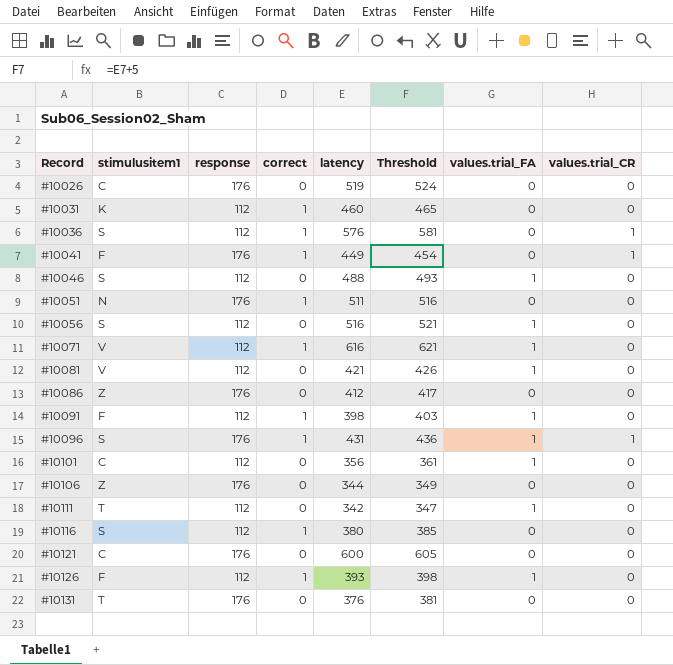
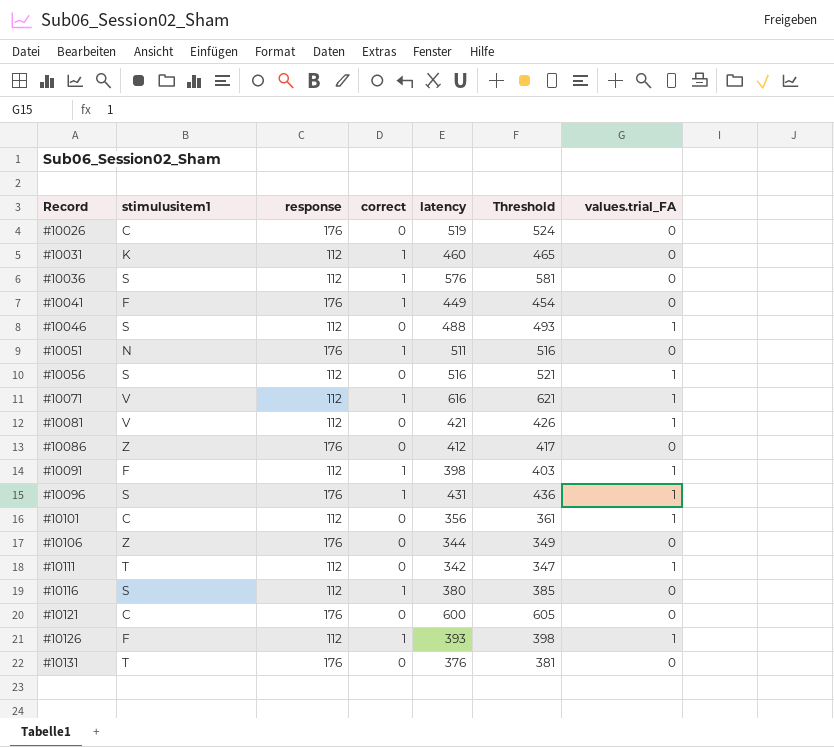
column values.trial_CR | position: 8 -> none

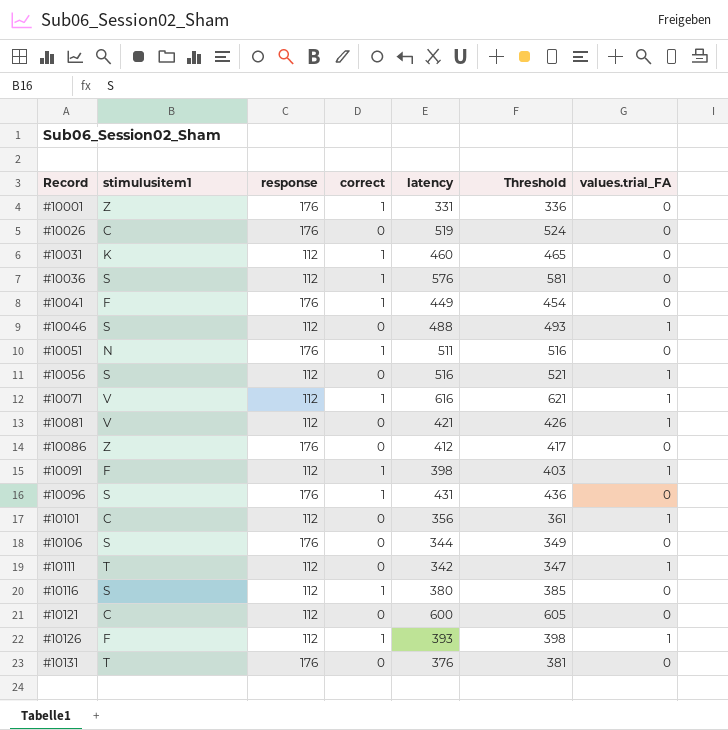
row #10001: none -> Z | 176 | 1 | 331 | 336 | 0
#10096 | values.trial_FA: 1 -> 0
#10106 | stimulusitem1: Z -> S
#10121 | response: 176 -> 112

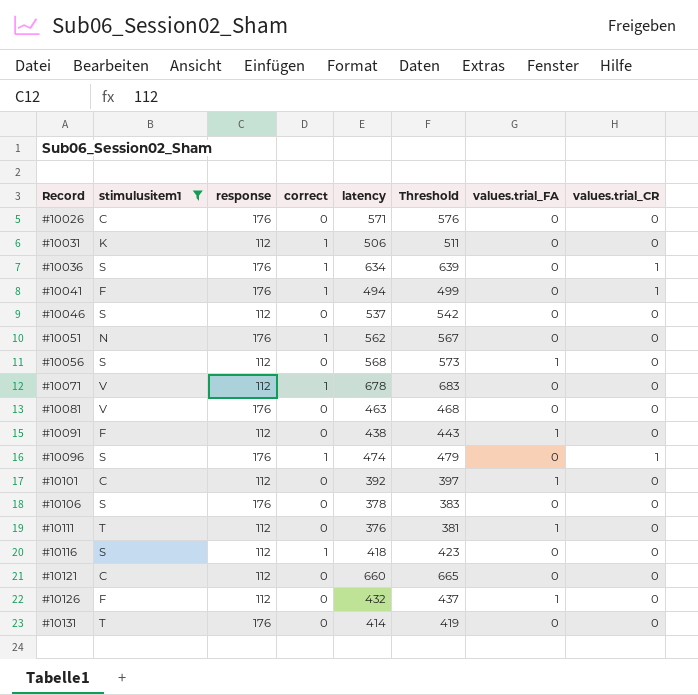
filter: none -> stimulusitem1 != Z
column values.trial_CR | position: none -> 8
#10026 | latency: 519 -> 571
#10026 | Threshold: 524 -> 576
#10031 | latency: 460 -> 506
#10031 | Threshold: 465 -> 511
#10036 | response: 112 -> 176
#10036 | latency: 576 -> 634
#10036 | Threshold: 581 -> 639
#10041 | latency: 449 -> 494
#10041 | Threshold: 454 -> 499
#10046 | latency: 488 -> 537
#10046 | Threshold: 493 -> 542
#10046 | values.trial_FA: 1 -> 0
#10051 | latency: 511 -> 562
#10051 | Threshold: 516 -> 567
#10056 | latency: 516 -> 568
#10056 | Threshold: 521 -> 573
#10071 | latency: 616 -> 678
#10071 | Threshold: 621 -> 683
#10071 | values.trial_FA: 1 -> 0
#10081 | response: 112 -> 176
#10081 | latency: 421 -> 463
#10081 | Threshold: 426 -> 468
#10081 | values.trial_FA: 1 -> 0
#10091 | correct: 1 -> 0
#10091 | latency: 398 -> 438
#10091 | Threshold: 403 -> 443
#10096 | latency: 431 -> 474
#10096 | Threshold: 436 -> 479
#10101 | latency: 356 -> 392
#10101 | Threshold: 361 -> 397
#10106 | latency: 344 -> 378
#10106 | Threshold: 349 -> 383
#10111 | latency: 342 -> 376
#10111 | Threshold: 347 -> 381
#10116 | latency: 380 -> 418
#10116 | Threshold: 385 -> 423
#10121 | latency: 600 -> 660
#10121 | Threshold: 605 -> 665
#10126 | correct: 1 -> 0
#10126 | latency: 393 -> 432
#10126 | Threshold: 398 -> 437
#10131 | latency: 376 -> 414
#10131 | Threshold: 381 -> 419

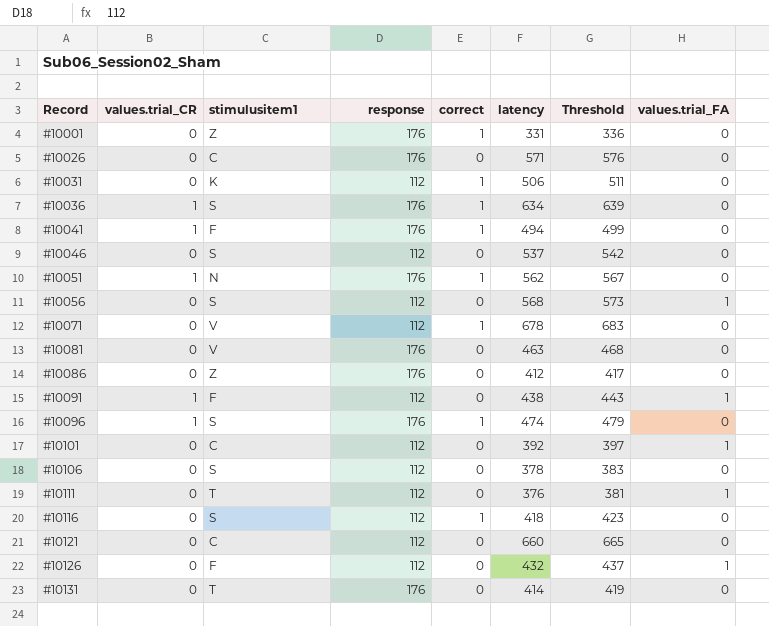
filter: stimulusitem1 != Z -> none
column values.trial_CR | position: 8 -> 2
#10051 | values.trial_CR: 0 -> 1
#10091 | values.trial_CR: 0 -> 1
#10106 | response: 176 -> 112

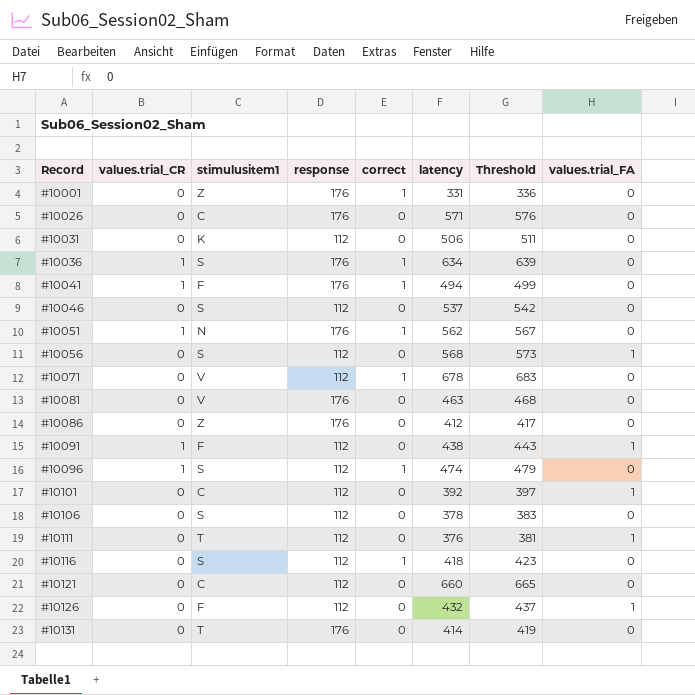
#10031 | correct: 1 -> 0
#10096 | response: 176 -> 112

